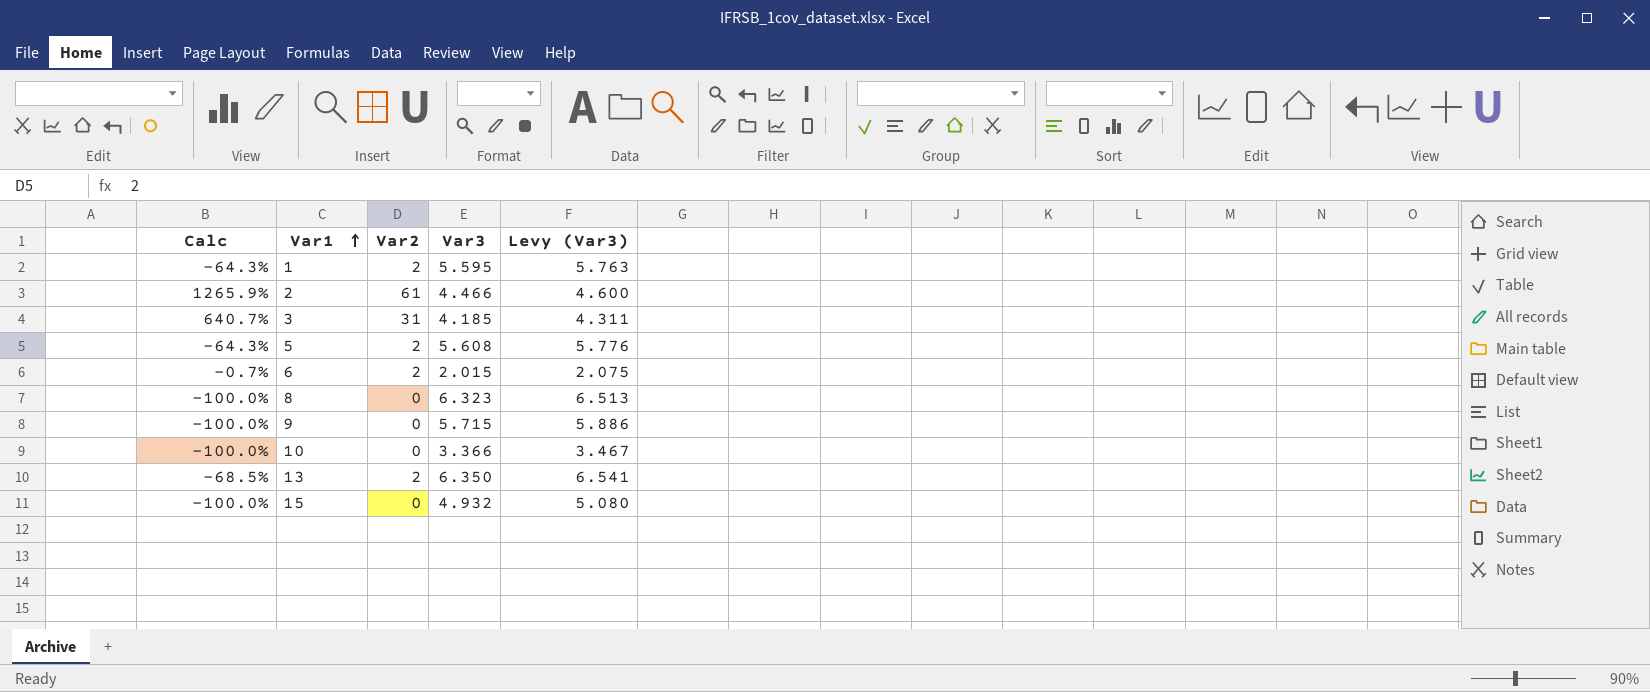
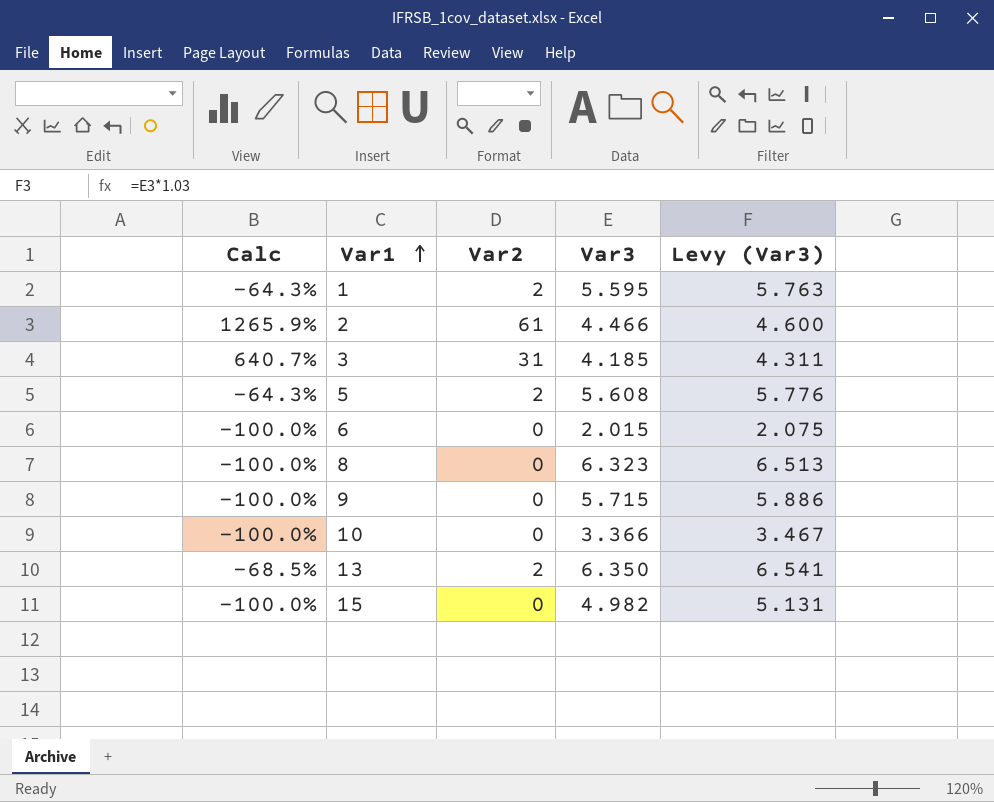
6 | Calc: -0.7% -> -100.0%
6 | Var2: 2 -> 0
15 | Var3: 4.932 -> 4.982
15 | Levy (Var3): 5.080 -> 5.131

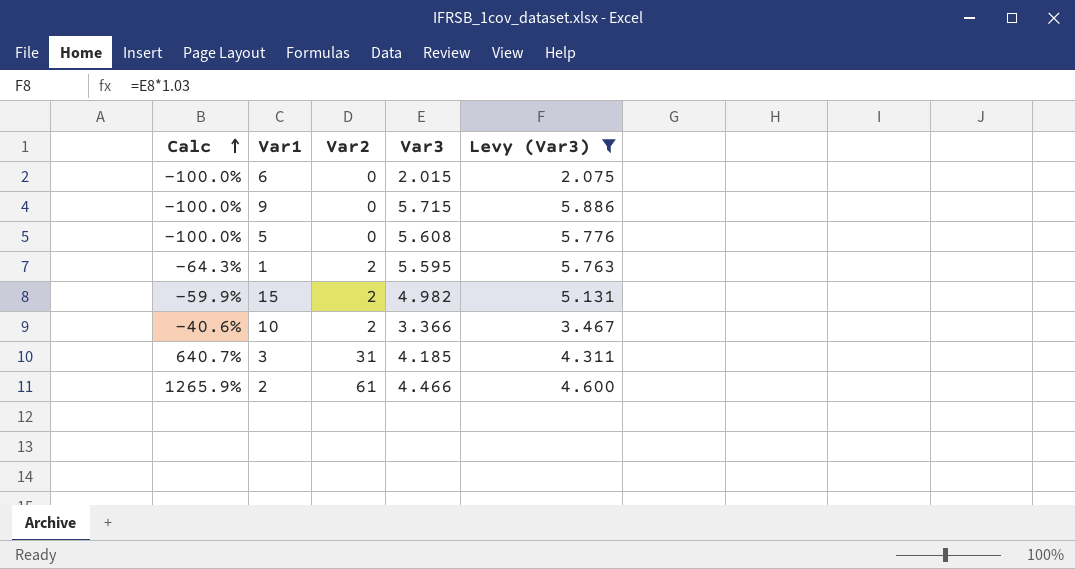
filter: none -> Levy (Var3) <= 5.886
row order: Var1 ascending -> Calc ascending
5 | Calc: -64.3% -> -100.0%
5 | Var2: 2 -> 0
15 | Calc: -100.0% -> -59.9%
15 | Var2: 0 -> 2
10 | Calc: -100.0% -> -40.6%
10 | Var2: 0 -> 2

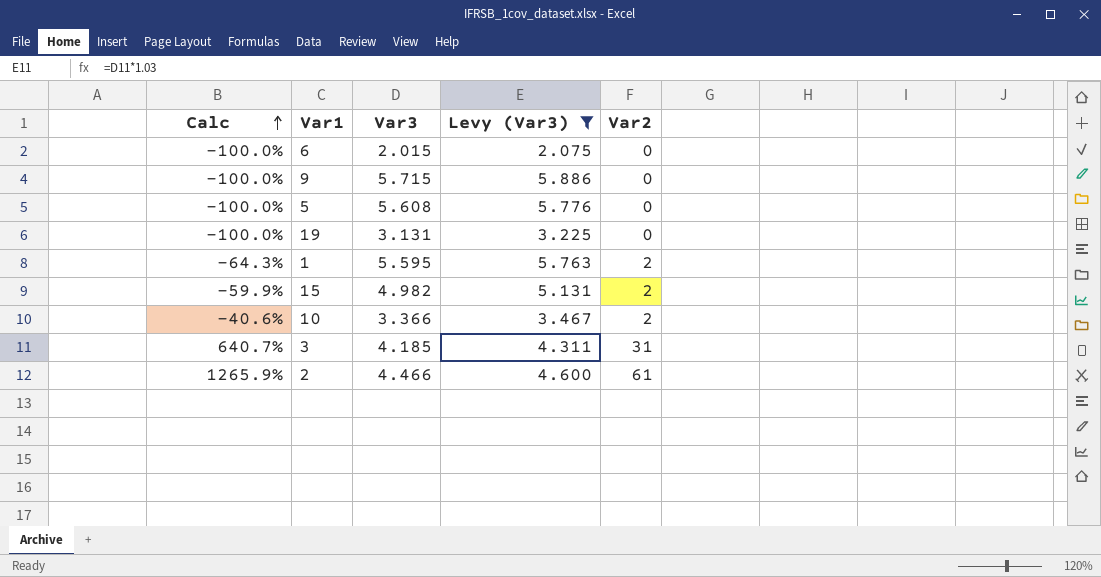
column Var2 | position: 3 -> 5
row 19: none -> -100.0% | 3.131 | 3.225 | 0

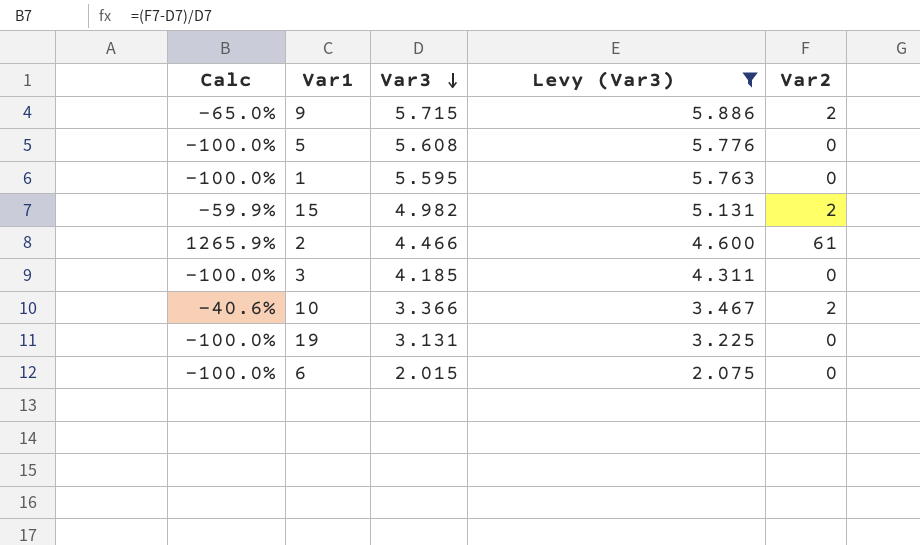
row order: Calc ascending -> Var3 descending
9 | Calc: -100.0% -> -65.0%
9 | Var2: 0 -> 2
1 | Calc: -64.3% -> -100.0%
1 | Var2: 2 -> 0
3 | Calc: 640.7% -> -100.0%
3 | Var2: 31 -> 0

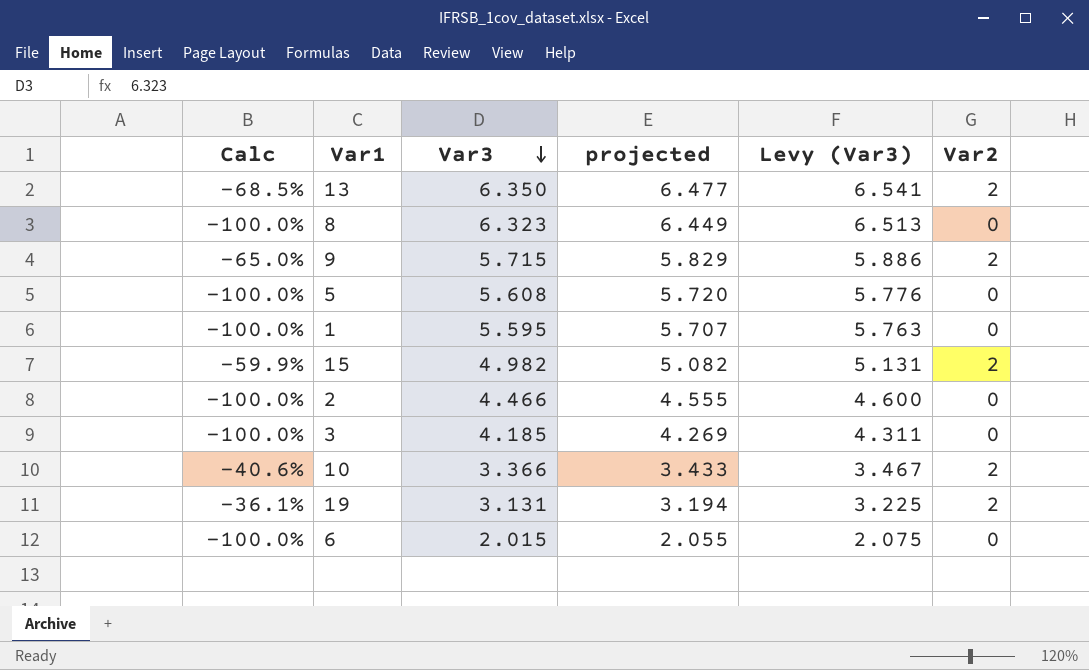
filter: Levy (Var3) <= 5.886 -> none
column projected | formula: none -> [Var3] * 1.02
2 | Calc: 1265.9% -> -100.0%
2 | Var2: 61 -> 0
19 | Calc: -100.0% -> -36.1%
19 | Var2: 0 -> 2

